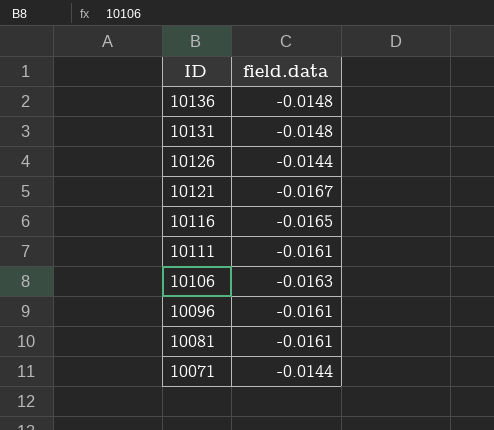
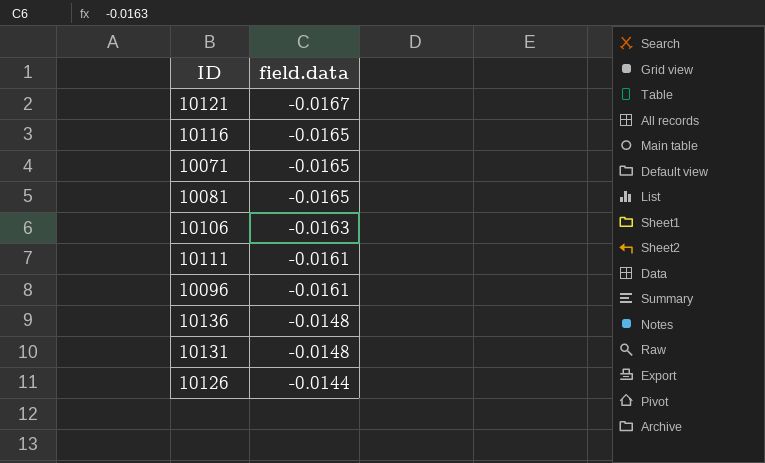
row order: ID descending -> field.data ascending
10071 | field.data: -0.0144 -> -0.0165
10081 | field.data: -0.0161 -> -0.0165

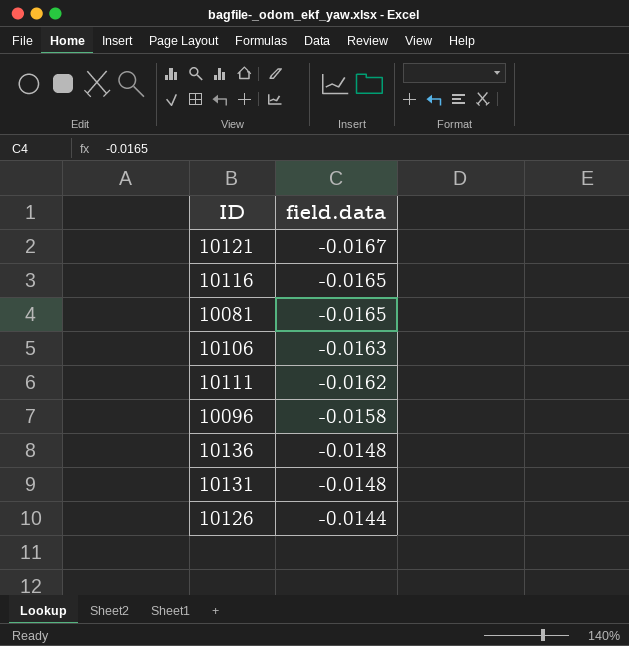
row 10071: -0.0165 -> none
10111 | field.data: -0.0161 -> -0.0162
10096 | field.data: -0.0161 -> -0.0158

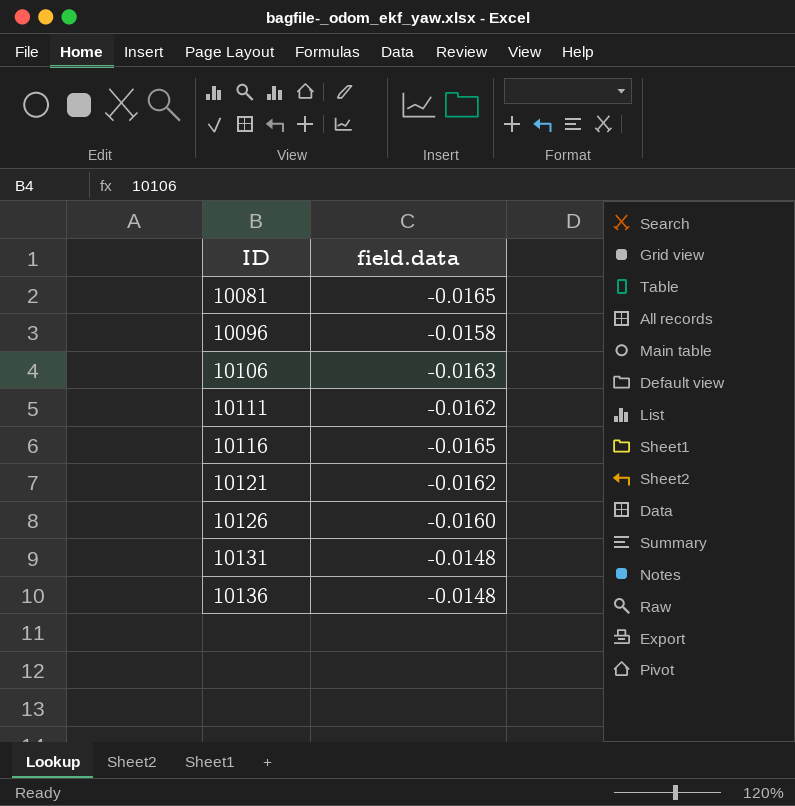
row order: field.data ascending -> ID ascending
10121 | field.data: -0.0167 -> -0.0162
10126 | field.data: -0.0144 -> -0.0160

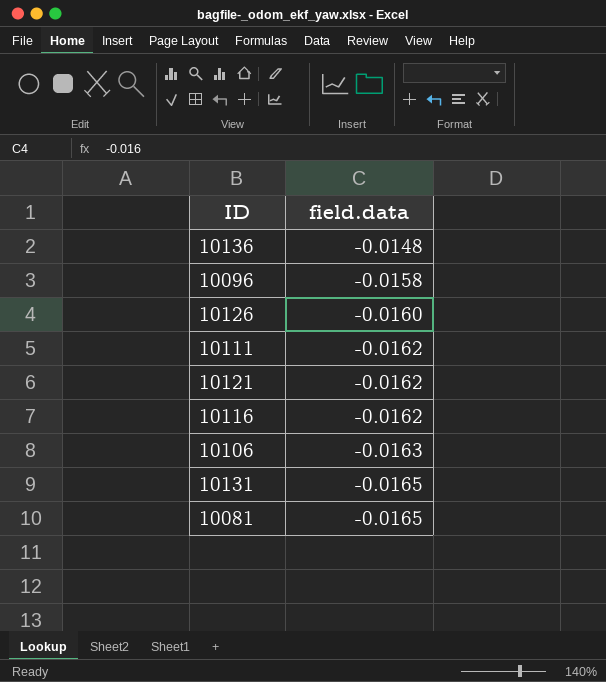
row order: ID ascending -> field.data descending
10116 | field.data: -0.0165 -> -0.0162
10131 | field.data: -0.0148 -> -0.0165

